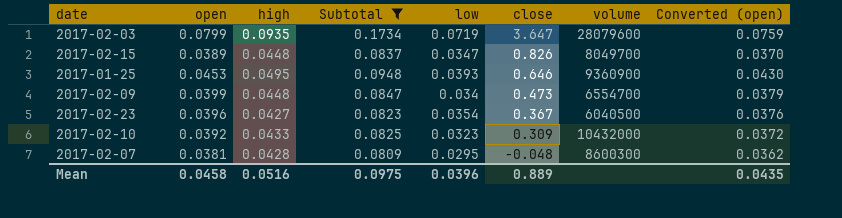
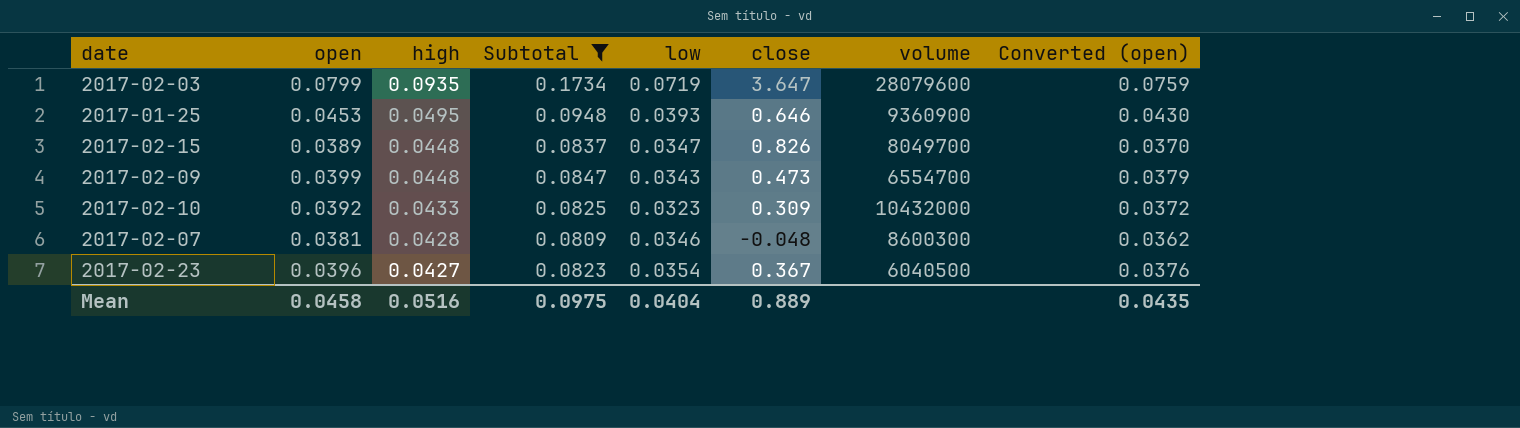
row order: close descending -> high descending
2017-02-09 | low: 0.034 -> 0.0343
2017-02-07 | low: 0.0295 -> 0.0346
Mean | low: 0.0396 -> 0.0404

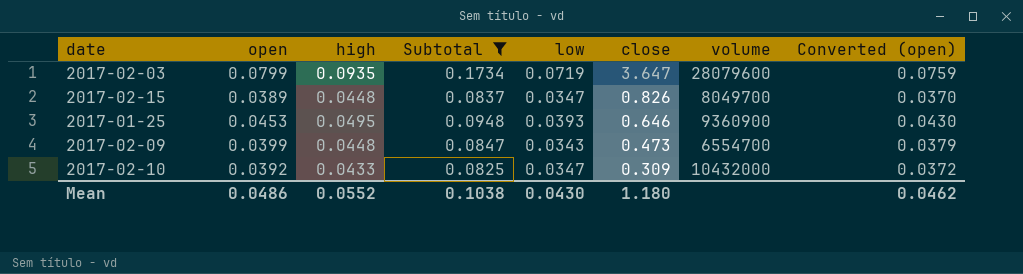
row order: high descending -> close descending
row 2017-02-07: 0.0381 | 0.0428 | 0.0809 | 0.0346 | -0.048 | 8600300 | 0.0362 -> none
row 2017-02-23: 0.0396 | 0.0427 | 0.0823 | 0.0354 | 0.367 | 6040500 | 0.0376 -> none
2017-02-10 | low: 0.0323 -> 0.0347
Mean | open: 0.0458 -> 0.0486
Mean | high: 0.0516 -> 0.0552
Mean | Subtotal: 0.0975 -> 0.1038
Mean | low: 0.0404 -> 0.0430
Mean | close: 0.889 -> 1.180
Mean | Converted (open): 0.0435 -> 0.0462

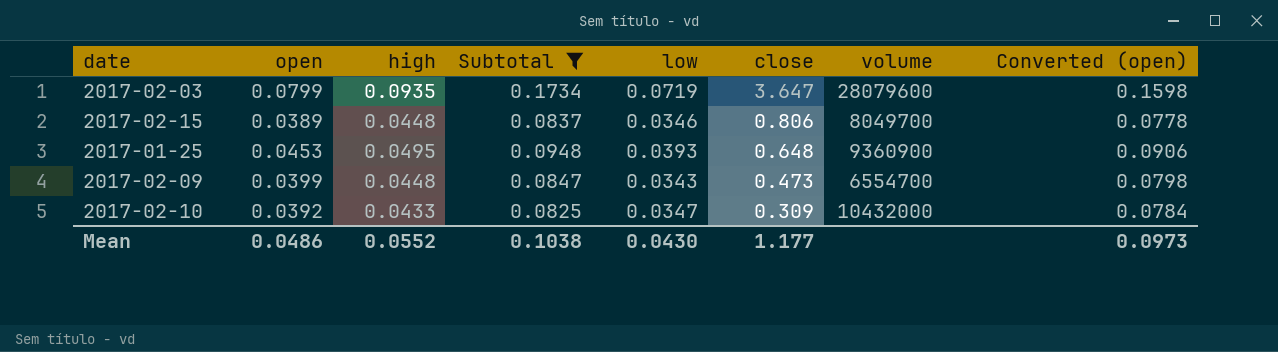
column Converted (open) | formula: [open] * 0.95 -> [open] * 2
2017-02-15 | low: 0.0347 -> 0.0346
2017-02-15 | close: 0.826 -> 0.806
2017-01-25 | close: 0.646 -> 0.648
Mean | close: 1.180 -> 1.177
Mean | Converted (open): 0.0462 -> 0.0973

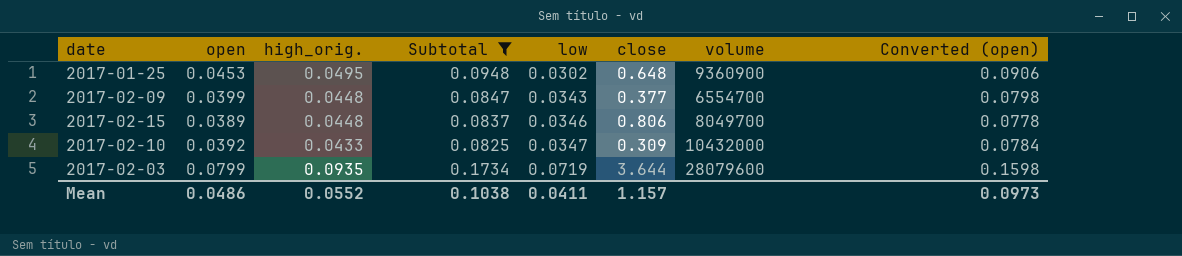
row order: close descending -> low ascending
column name: high -> high_orig.
2017-01-25 | low: 0.0393 -> 0.0302
2017-02-09 | close: 0.473 -> 0.377
2017-02-03 | close: 3.647 -> 3.644
Mean | low: 0.0430 -> 0.0411
Mean | close: 1.177 -> 1.157

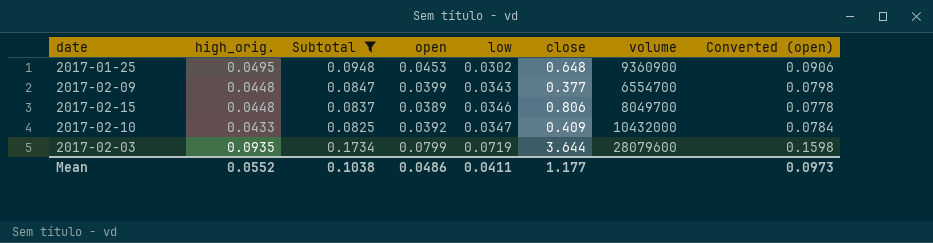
column open | position: 2 -> 4
2017-02-10 | close: 0.309 -> 0.409
Mean | close: 1.157 -> 1.177

